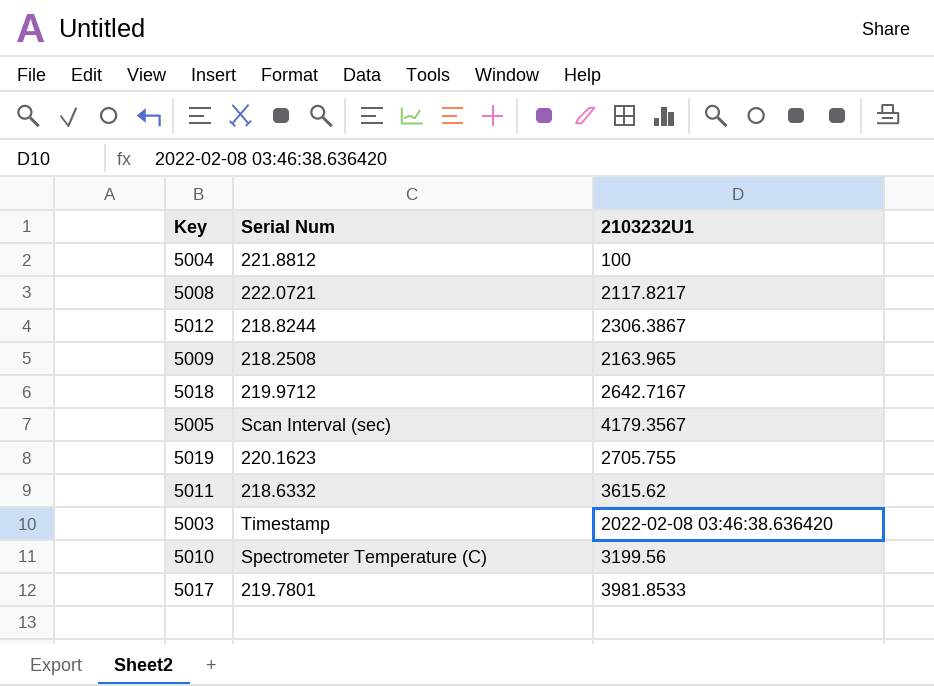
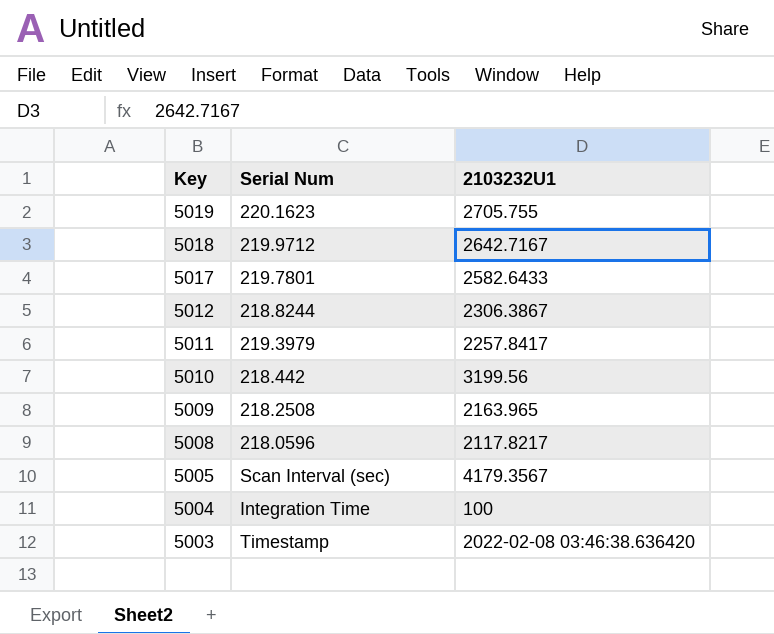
row order: none -> Key descending
5017 | 2103232U1: 3981.8533 -> 2582.6433
5011 | Serial Num: 218.6332 -> 219.3979
5011 | 2103232U1: 3615.62 -> 2257.8417
5010 | Serial Num: Spectrometer Temperature (C) -> 218.442
5008 | Serial Num: 222.0721 -> 218.0596
5004 | Serial Num: 221.8812 -> Integration Time

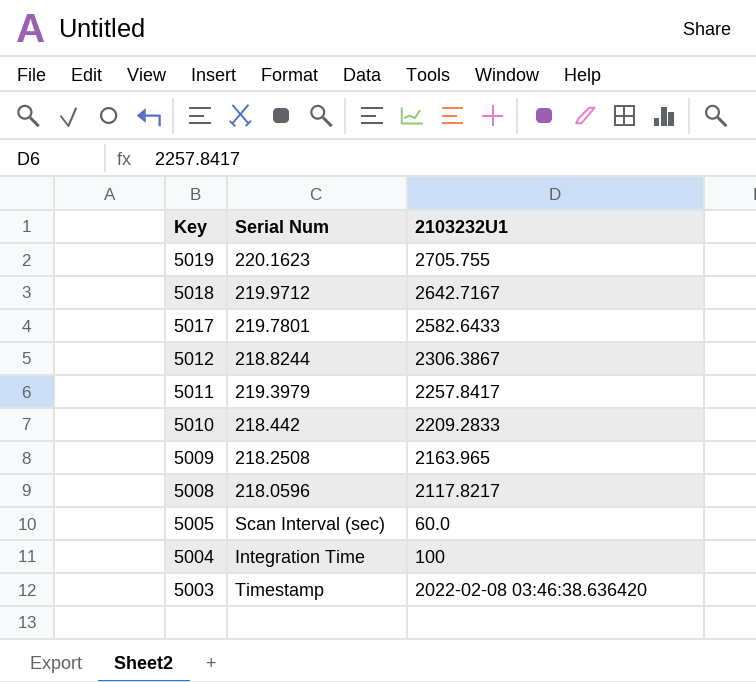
5010 | 2103232U1: 3199.56 -> 2209.2833
5005 | 2103232U1: 4179.3567 -> 60.0

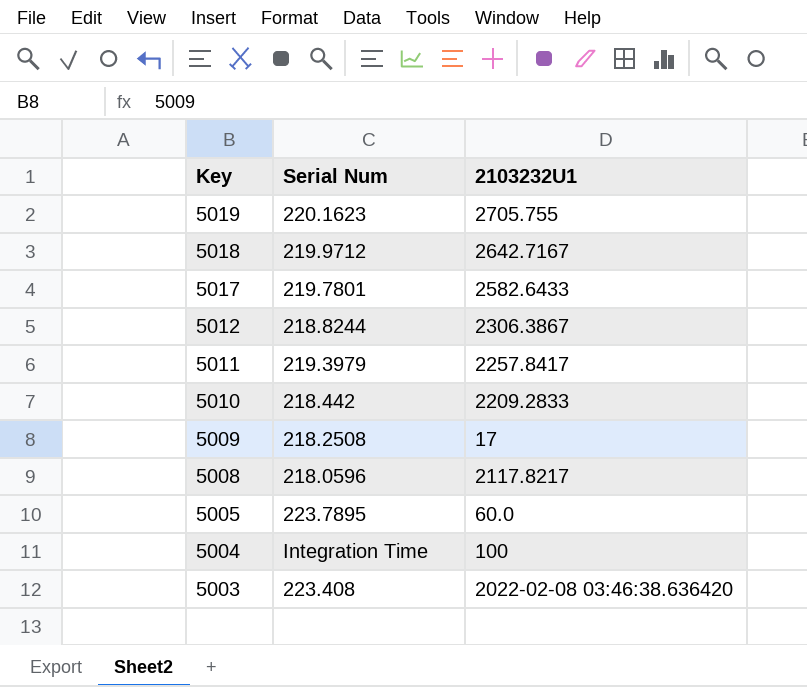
5009 | 2103232U1: 2163.965 -> 17
5005 | Serial Num: Scan Interval (sec) -> 223.7895
5003 | Serial Num: Timestamp -> 223.408

